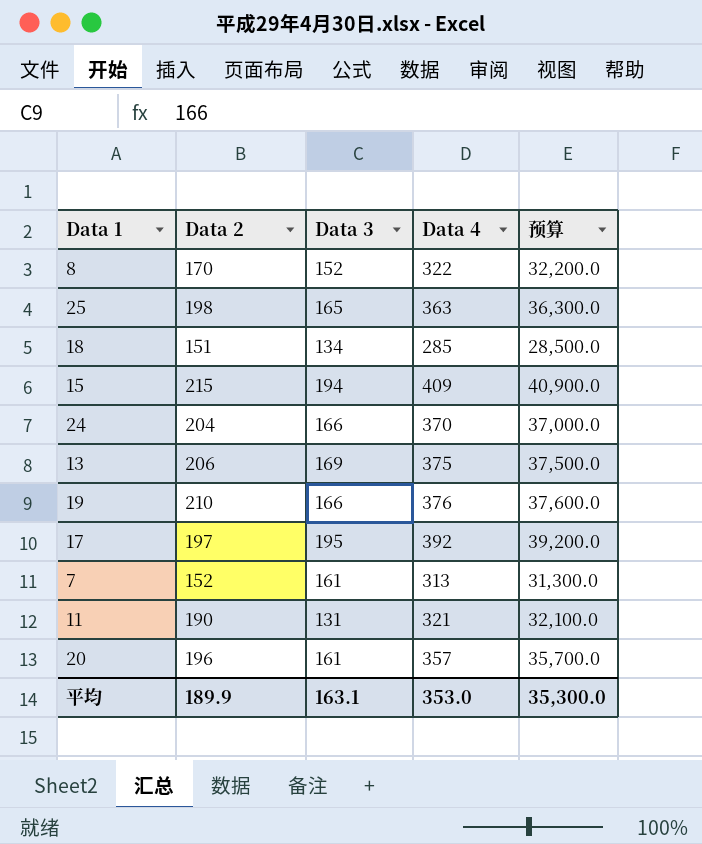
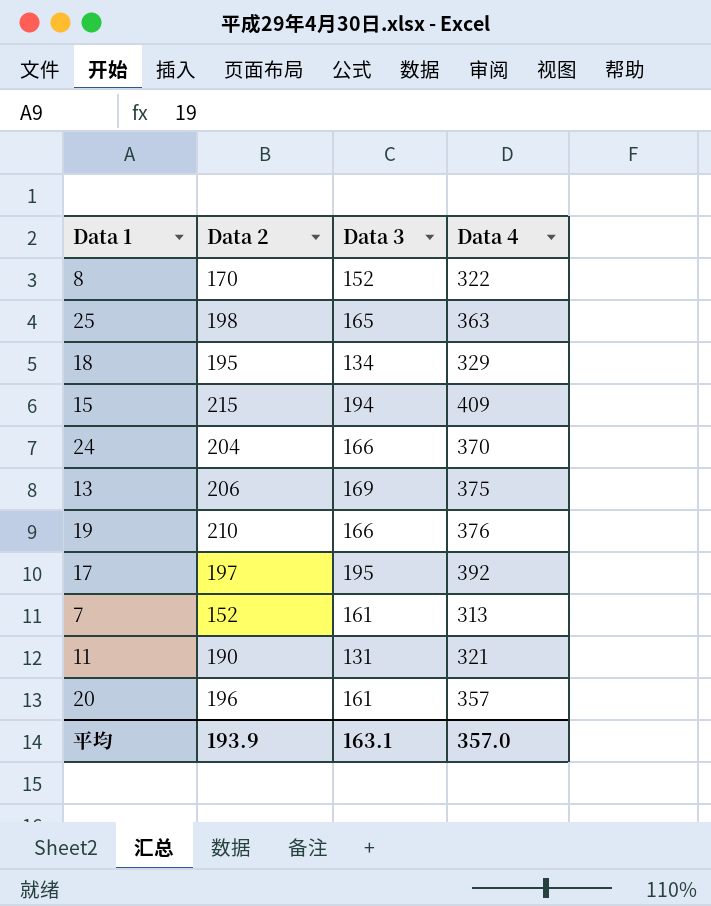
column 预算 | formula: [Data 4] * 100 -> none
18 | Data 2: 151 -> 195
18 | Data 4: 285 -> 329
平均 | Data 2: 189.9 -> 193.9
平均 | Data 4: 353.0 -> 357.0

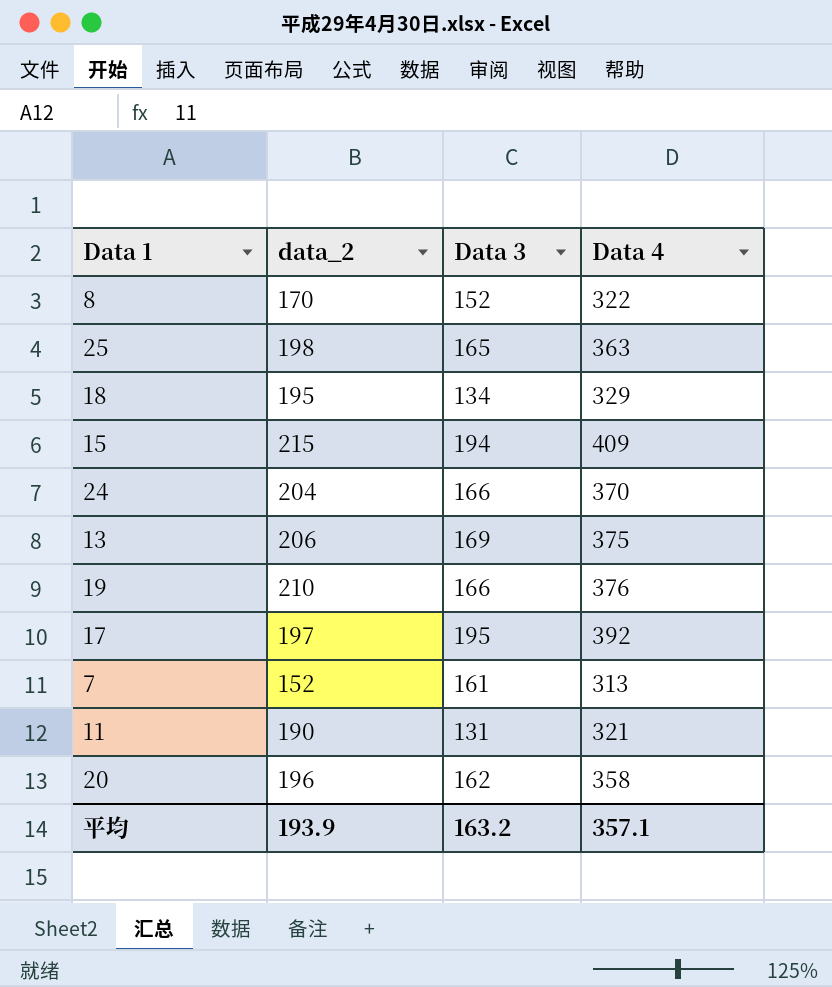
column name: Data 2 -> data_2
20 | Data 3: 161 -> 162
20 | Data 4: 357 -> 358
平均 | Data 3: 163.1 -> 163.2
平均 | Data 4: 357.0 -> 357.1

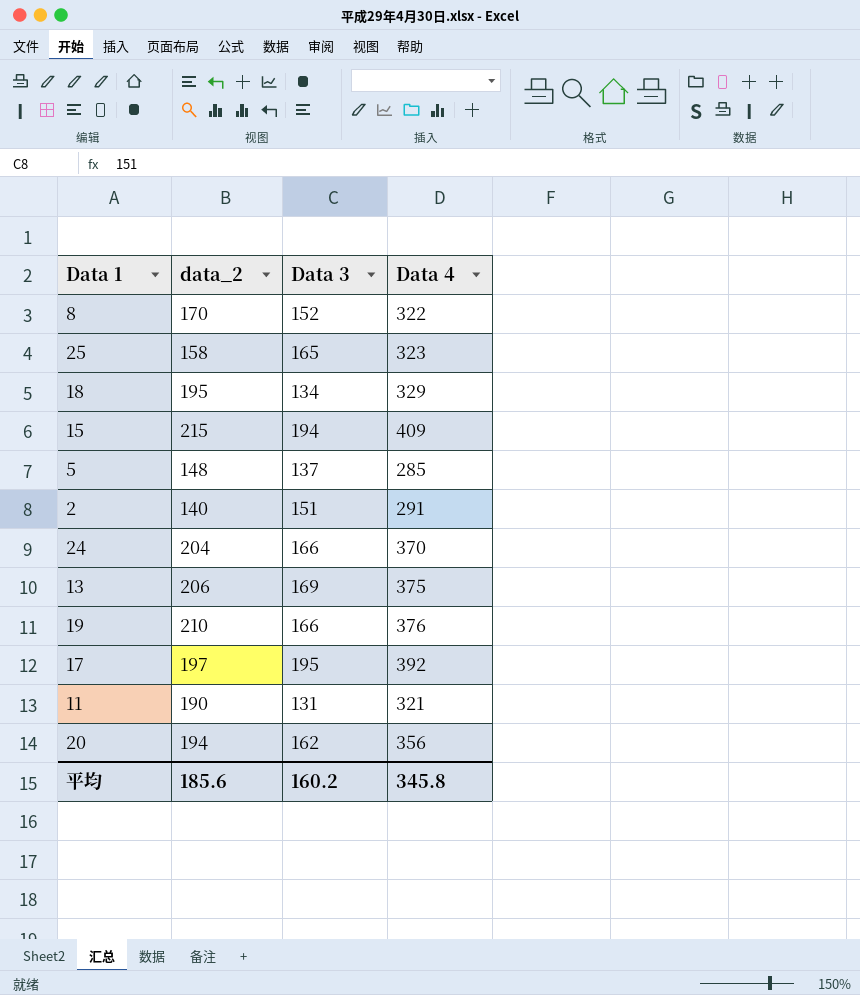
row 7: 152 | 161 | 313 -> none
25 | data_2: 198 -> 158
25 | Data 4: 363 -> 323
row 5: none -> 148 | 137 | 285
row 2: none -> 140 | 151 | 291
20 | data_2: 196 -> 194
20 | Data 4: 358 -> 356
平均 | data_2: 193.9 -> 185.6
平均 | Data 3: 163.2 -> 160.2
平均 | Data 4: 357.1 -> 345.8

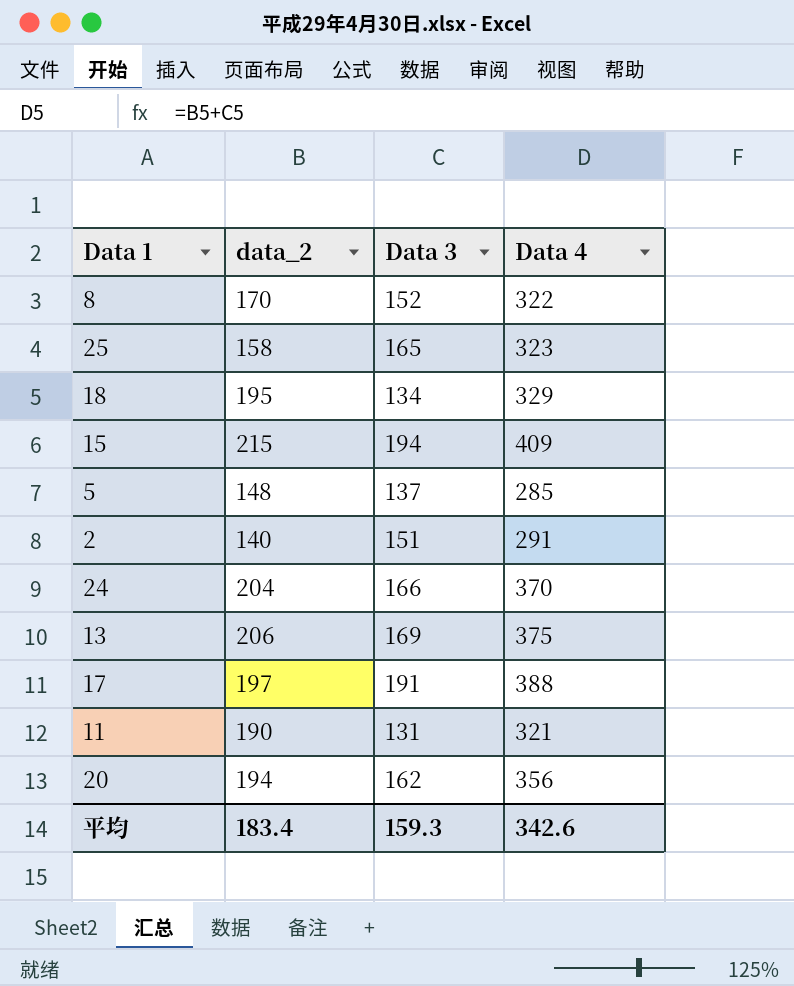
row 19: 210 | 166 | 376 -> none
17 | Data 3: 195 -> 191
17 | Data 4: 392 -> 388
平均 | data_2: 185.6 -> 183.4
平均 | Data 3: 160.2 -> 159.3
平均 | Data 4: 345.8 -> 342.6

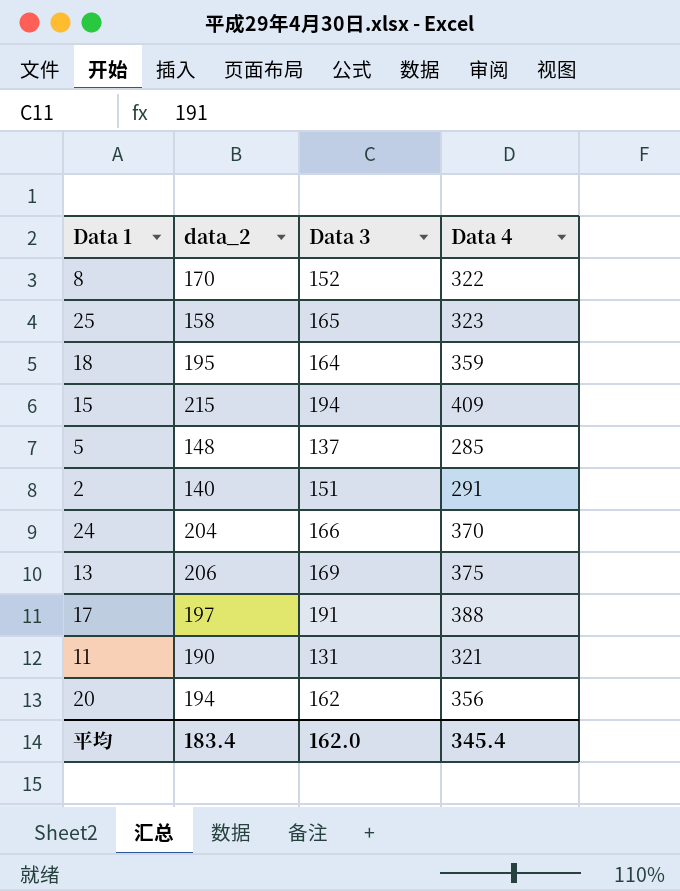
18 | Data 3: 134 -> 164
18 | Data 4: 329 -> 359
平均 | Data 3: 159.3 -> 162.0
平均 | Data 4: 342.6 -> 345.4

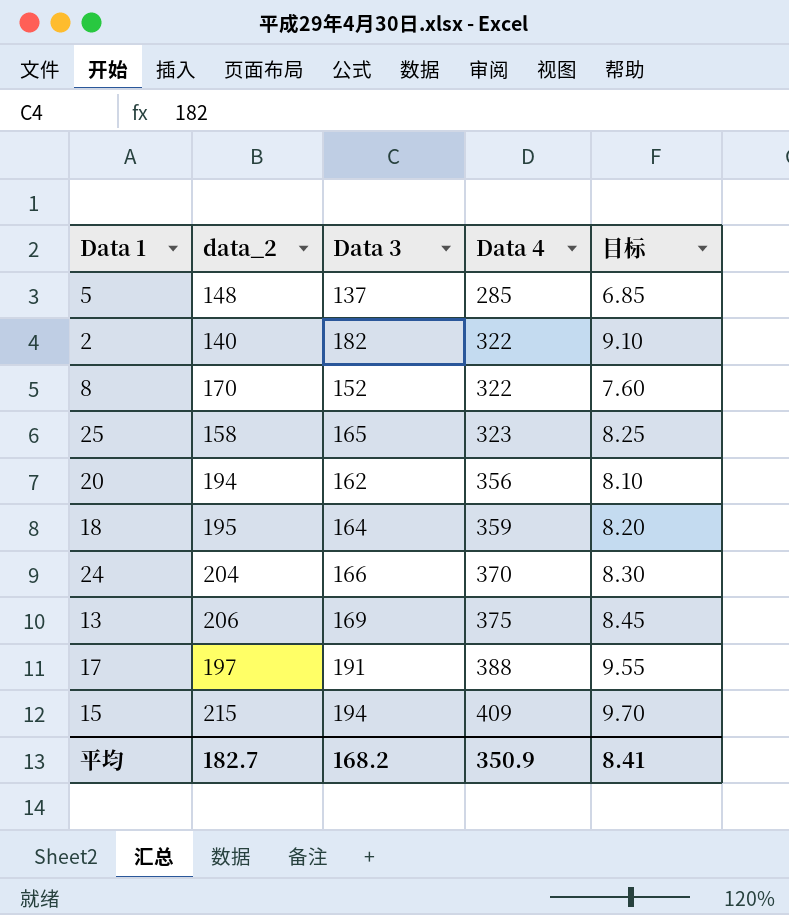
row order: none -> Data 4 ascending
column 目标 | formula: none -> [Data 3] * 0.05
row 11: 190 | 131 | 321 -> none
2 | Data 3: 151 -> 182
2 | Data 4: 291 -> 322
平均 | data_2: 183.4 -> 182.7
平均 | Data 3: 162.0 -> 168.2
平均 | Data 4: 345.4 -> 350.9

